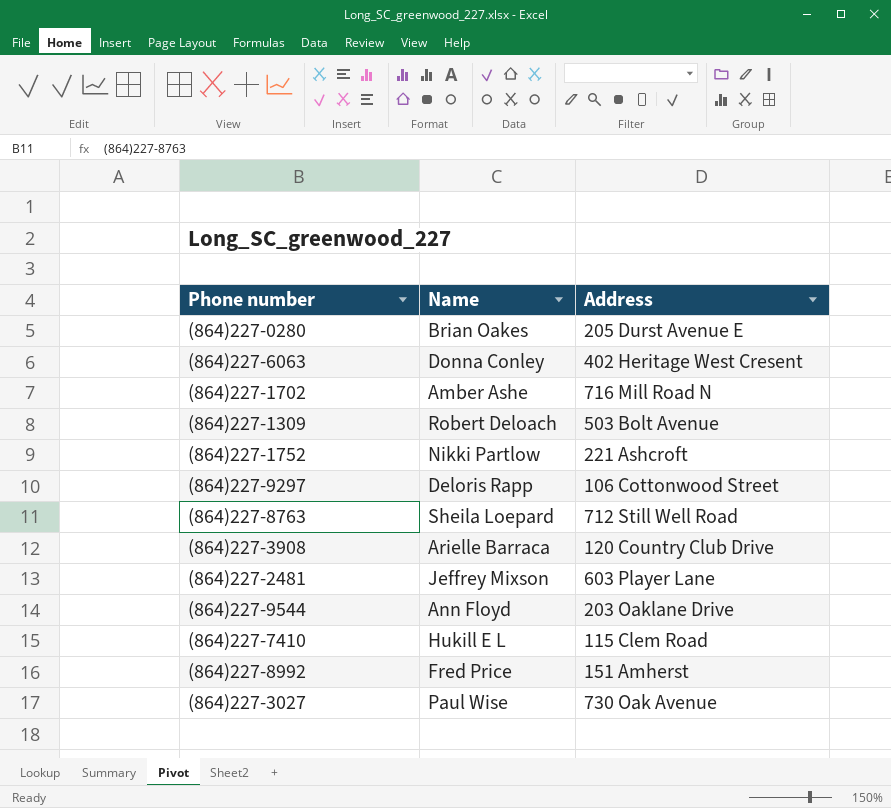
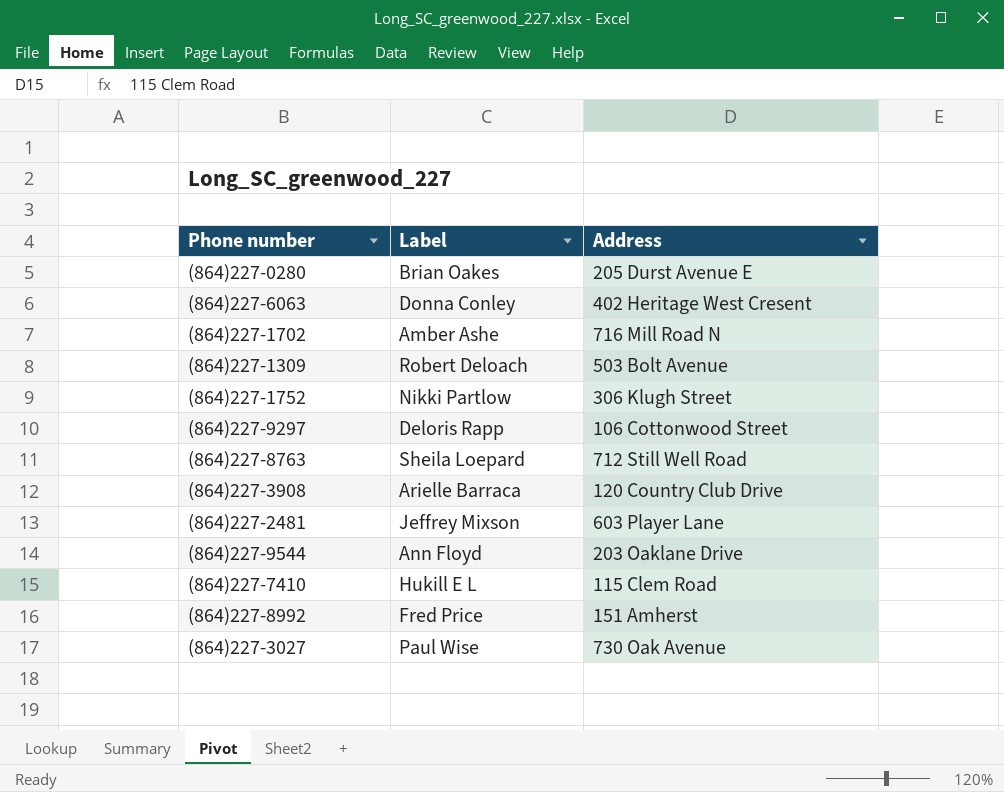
column name: Name -> Label
(864)227-1752 | Address: 221 Ashcroft -> 306 Klugh Street

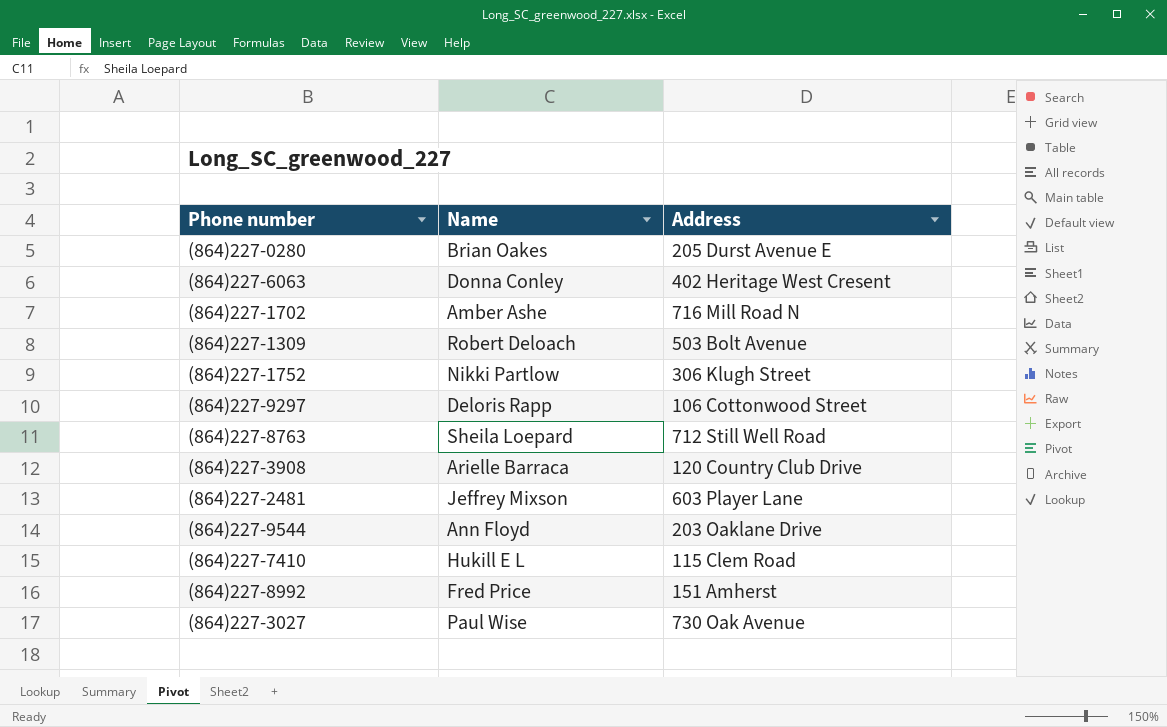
column name: Label -> Name

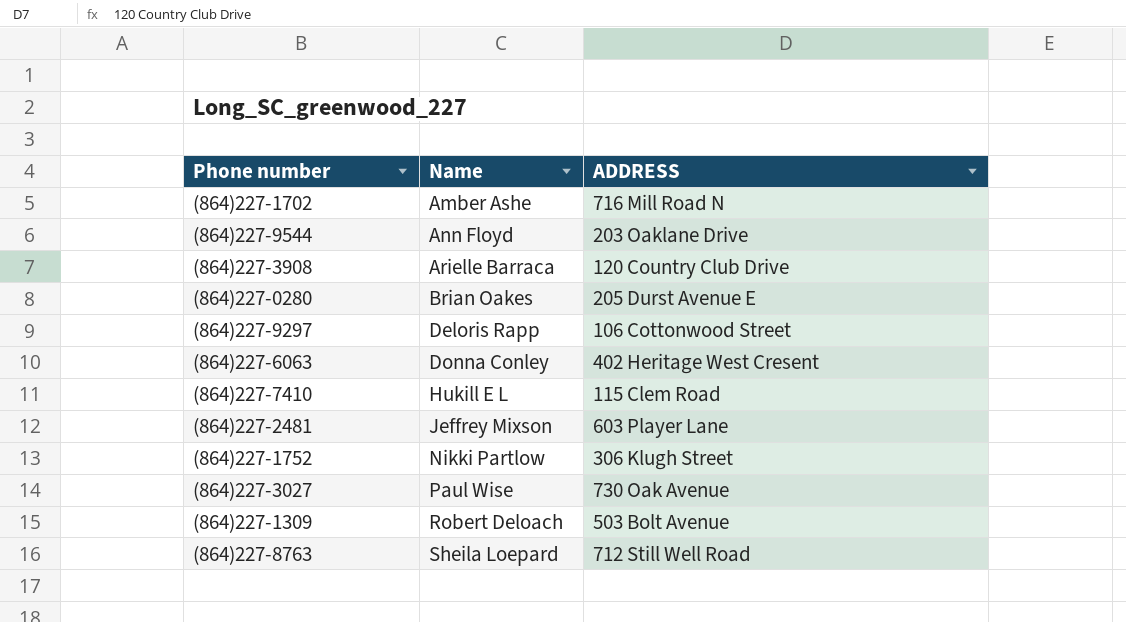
row order: none -> Name ascending
column name: Address -> ADDRESS
row (864)227-8992: Fred Price | 151 Amherst -> none

